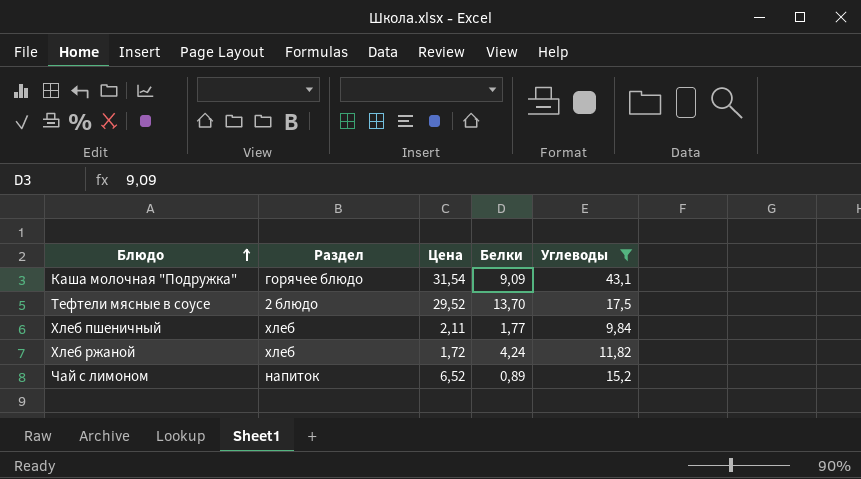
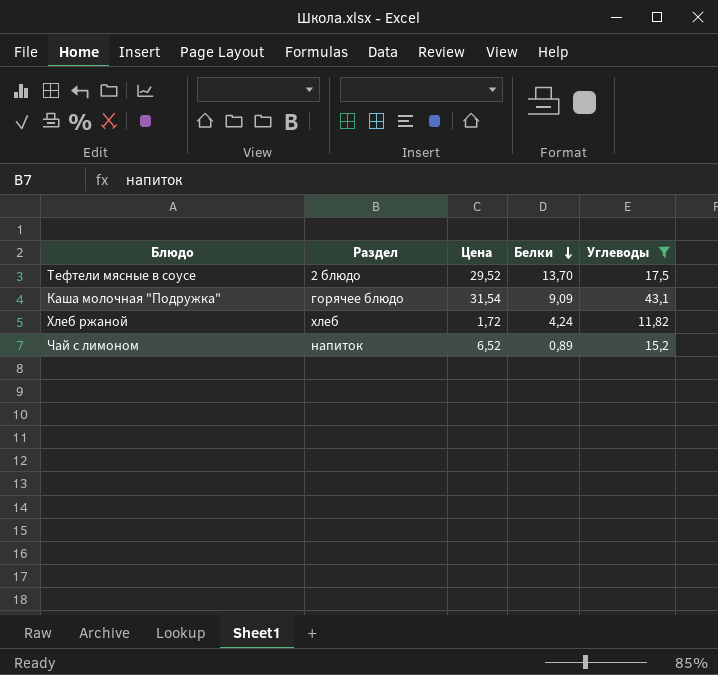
row order: Блюдо ascending -> Белки descending
row Хлеб пшеничный: хлеб | 2,11 | 1,77 | 9,84 -> none

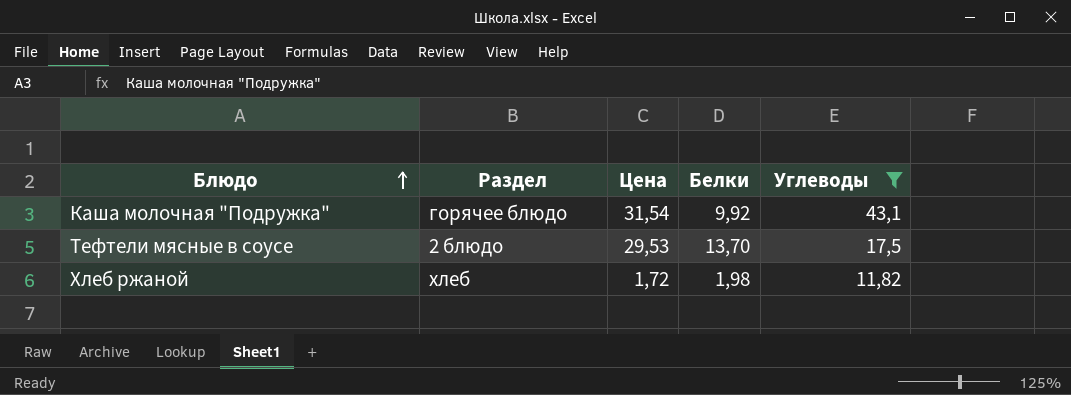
row order: Белки descending -> Блюдо ascending
row Чай с лимоном: напиток | 6,52 | 0,89 | 15,2 -> none
Каша молочная "Подружка" | Белки: 9,09 -> 9,92
Тефтели мясные в соусе | Цена: 29,52 -> 29,53
Хлеб ржаной | Белки: 4,24 -> 1,98

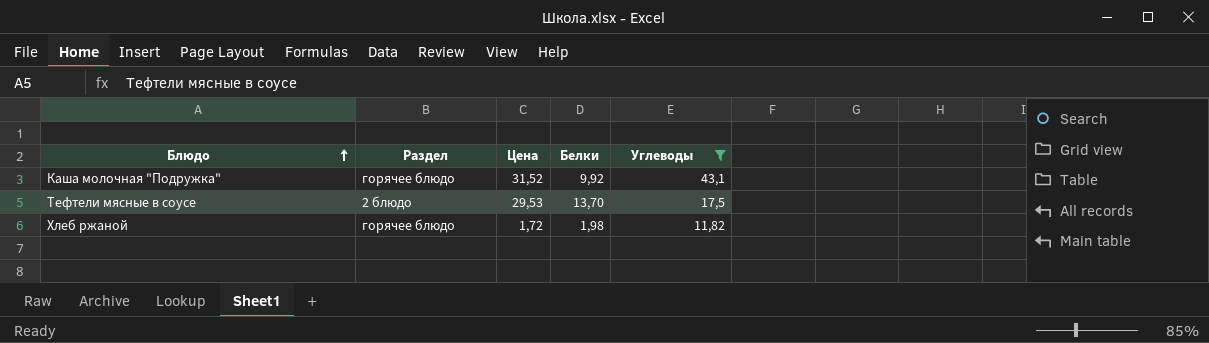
Каша молочная "Подружка" | Цена: 31,54 -> 31,52
Хлеб ржаной | Раздел: хлеб -> горячее блюдо

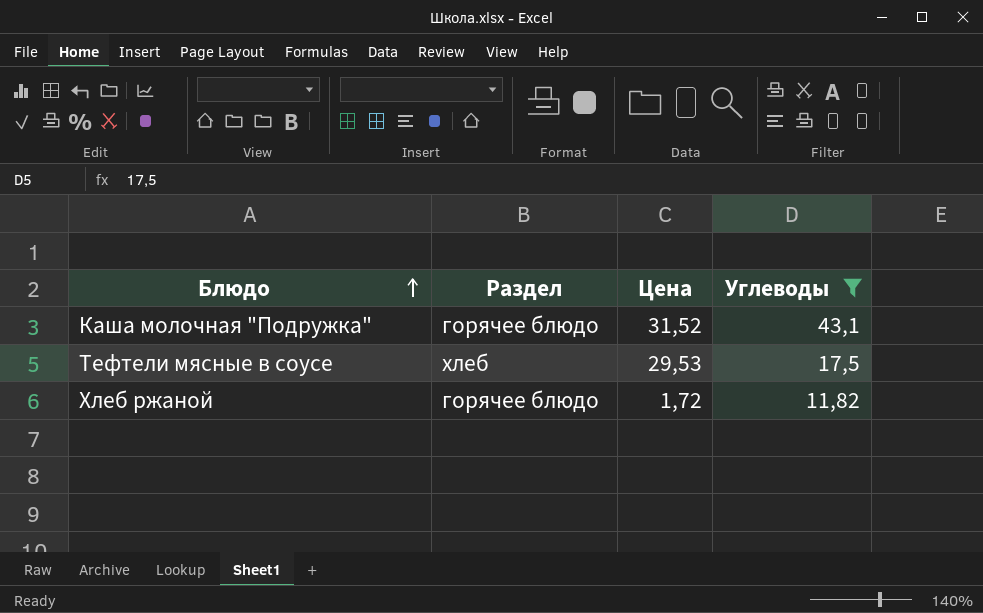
column Белки | position: 4 -> none
Тефтели мясные в соусе | Раздел: 2 блюдо -> хлеб

